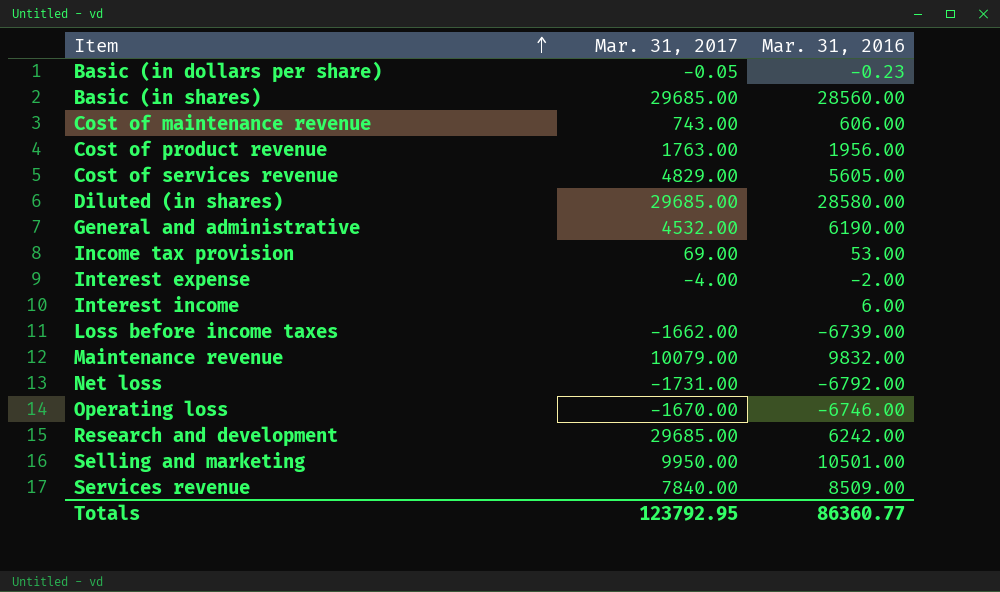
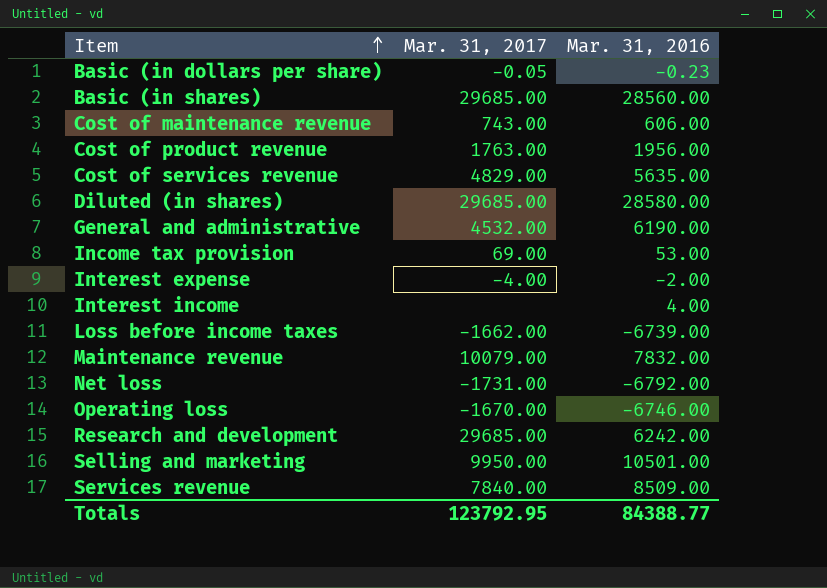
Cost of services revenue | Mar. 31, 2016: 5605.00 -> 5635.00
Interest income | Mar. 31, 2016: 6.00 -> 4.00
Maintenance revenue | Mar. 31, 2016: 9832.00 -> 7832.00
Totals | Mar. 31, 2016: 86360.77 -> 84388.77

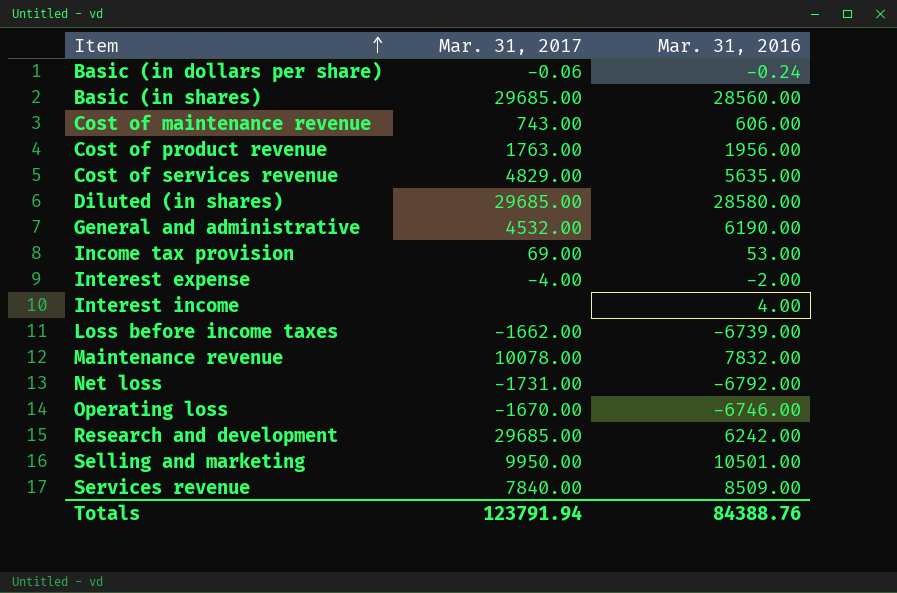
Basic (in dollars per share) | Mar. 31, 2017: -0.05 -> -0.06
Basic (in dollars per share) | Mar. 31, 2016: -0.23 -> -0.24
Maintenance revenue | Mar. 31, 2017: 10079.00 -> 10078.00
Totals | Mar. 31, 2017: 123792.95 -> 123791.94
Totals | Mar. 31, 2016: 84388.77 -> 84388.76

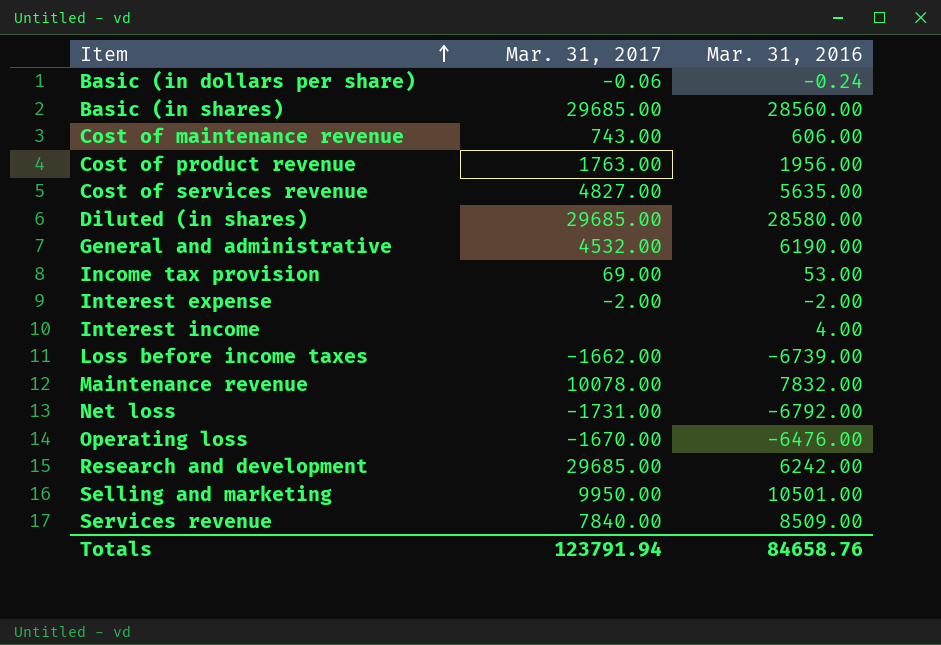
Cost of services revenue | Mar. 31, 2017: 4829.00 -> 4827.00
Interest expense | Mar. 31, 2017: -4.00 -> -2.00
Operating loss | Mar. 31, 2016: -6746.00 -> -6476.00
Totals | Mar. 31, 2016: 84388.76 -> 84658.76

